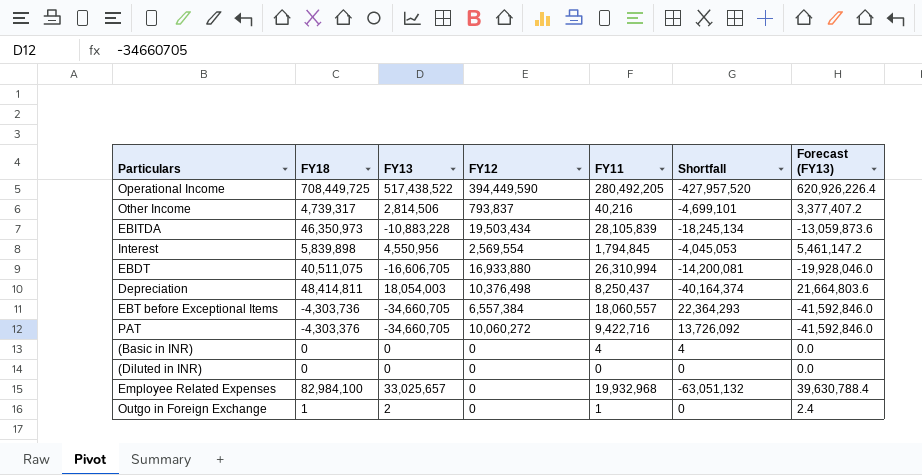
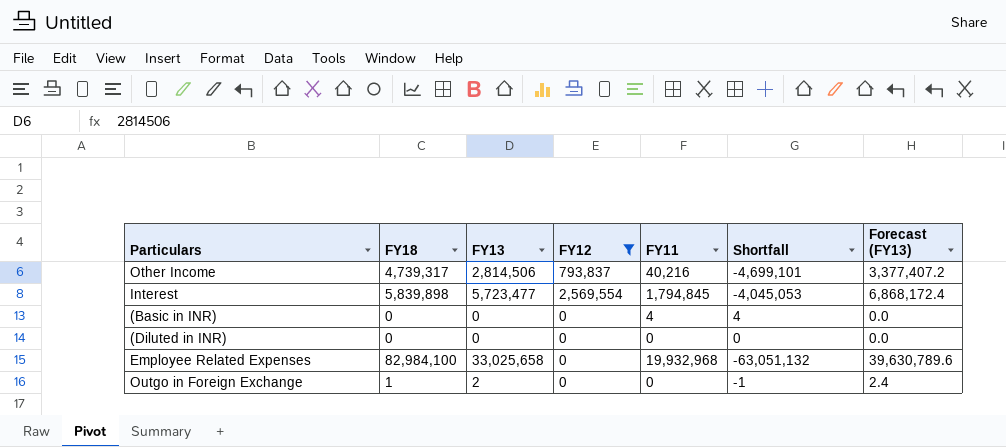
filter: none -> FY12 <= 2,569,554
Interest | FY13: 4,550,956 -> 5,723,477
Interest | Forecast (FY13): 5,461,147.2 -> 6,868,172.4
Employee Related Expenses | FY13: 33,025,657 -> 33,025,658
Employee Related Expenses | Forecast (FY13): 39,630,788.4 -> 39,630,789.6
Outgo in Foreign Exchange | FY11: 1 -> 0
Outgo in Foreign Exchange | Shortfall: 0 -> -1

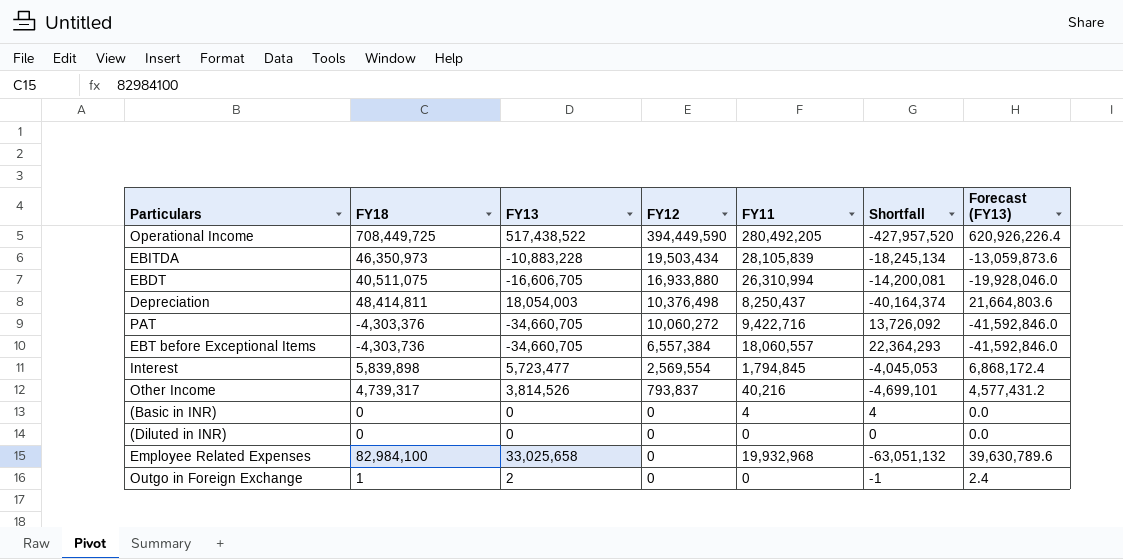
filter: FY12 <= 2,569,554 -> none
row order: none -> FY12 descending
Other Income | FY13: 2,814,506 -> 3,814,526
Other Income | Forecast (FY13): 3,377,407.2 -> 4,577,431.2

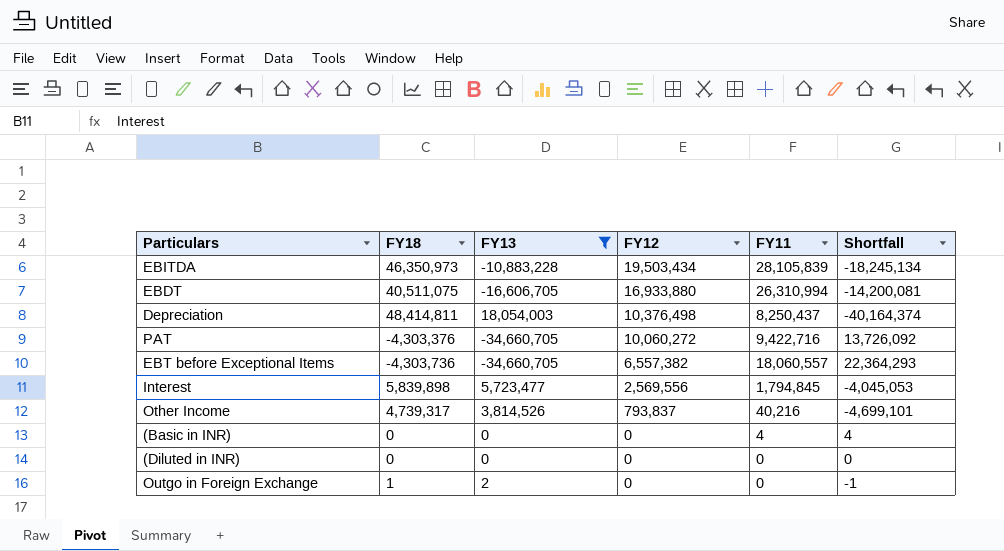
filter: none -> FY13 <= 18,054,003
column Forecast (FY13) | formula: [FY13] * 1.2 -> none
EBT before Exceptional Items | FY12: 6,557,384 -> 6,557,382
Interest | FY12: 2,569,554 -> 2,569,556

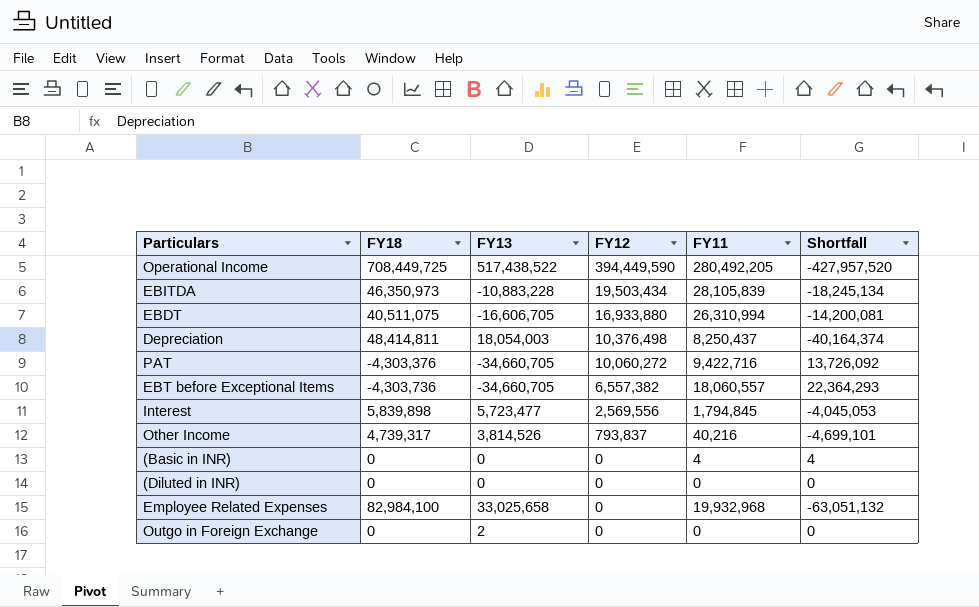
filter: FY13 <= 18,054,003 -> none
Outgo in Foreign Exchange | FY18: 1 -> 0
Outgo in Foreign Exchange | Shortfall: -1 -> 0

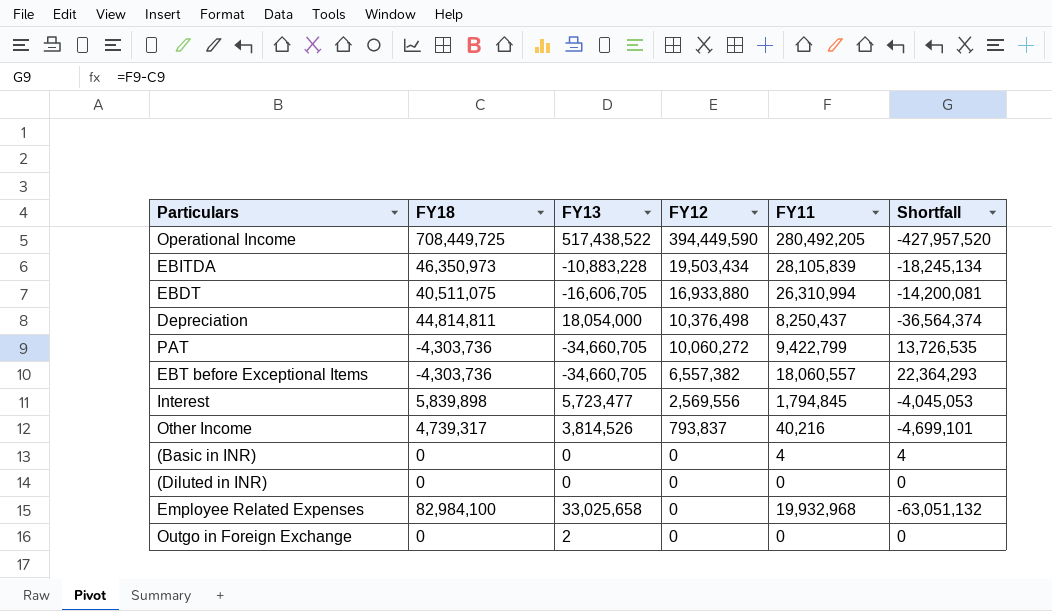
Depreciation | FY18: 48,414,811 -> 44,814,811
Depreciation | FY13: 18,054,003 -> 18,054,000
Depreciation | Shortfall: -40,164,374 -> -36,564,374
PAT | FY18: -4,303,376 -> -4,303,736
PAT | FY11: 9,422,716 -> 9,422,799
PAT | Shortfall: 13,726,092 -> 13,726,535

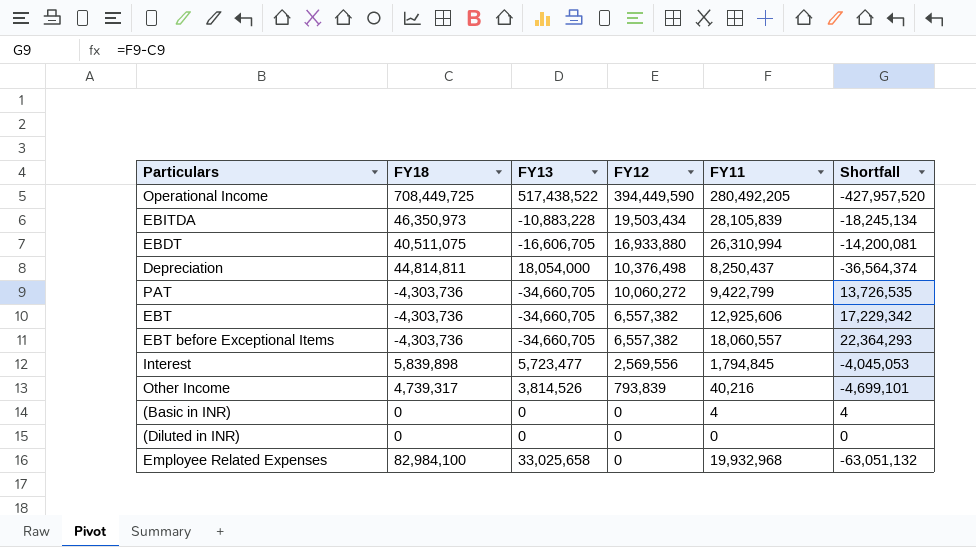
row Outgo in Foreign Exchange: 0 | 2 | 0 | 0 | 0 -> none
row EBT: none -> -4,303,736 | -34,660,705 | 6,557,382 | 12,925,606 | 17,229,342
Other Income | FY12: 793,837 -> 793,839

